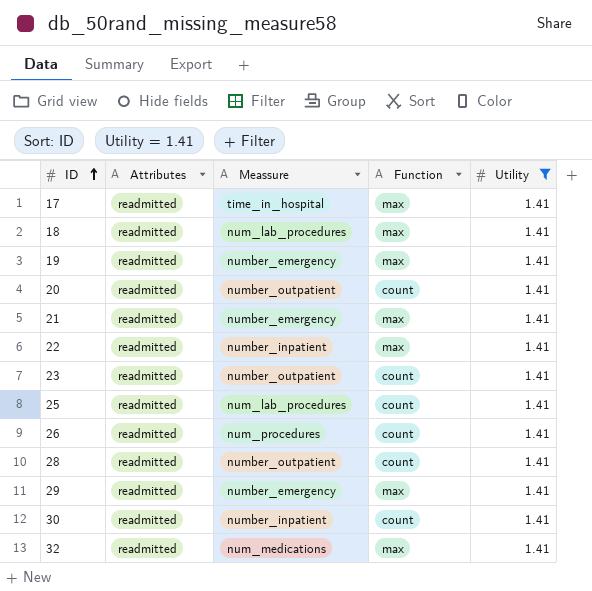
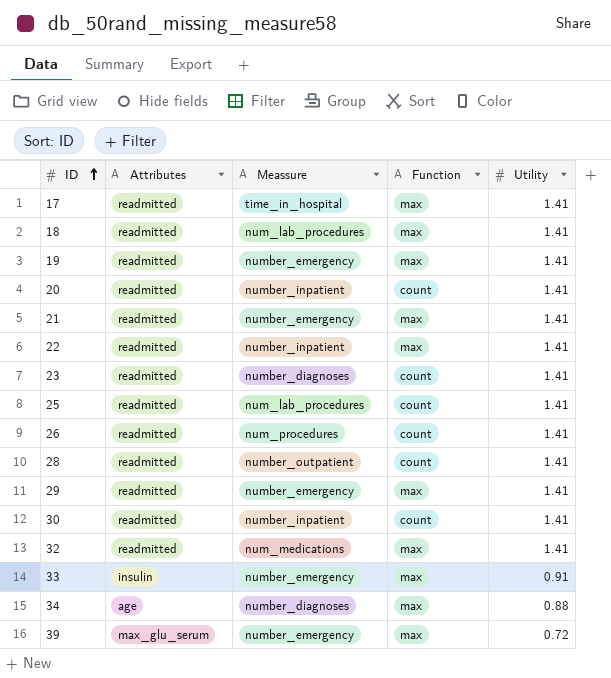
filter: Utility = 1.41 -> none
20 | Meassure: number_outpatient -> number_inpatient
23 | Meassure: number_outpatient -> number_diagnoses

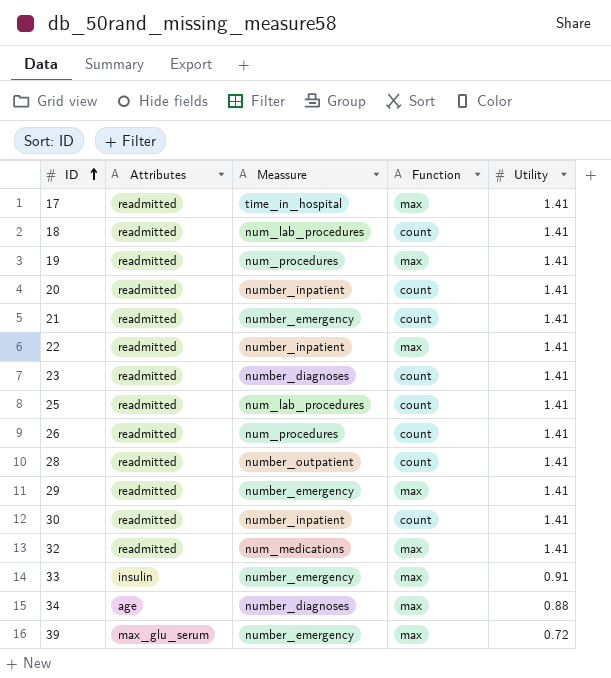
18 | Function: max -> count
19 | Meassure: number_emergency -> num_procedures
21 | Function: max -> count

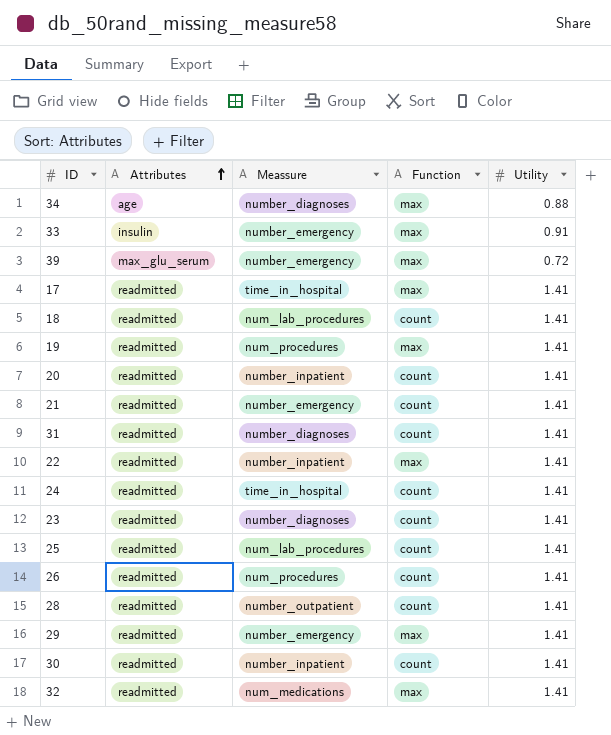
row order: ID ascending -> Attributes ascending
row 31: none -> readmitted | number_diagnoses | count | 1.41
row 24: none -> readmitted | time_in_hospital | count | 1.41

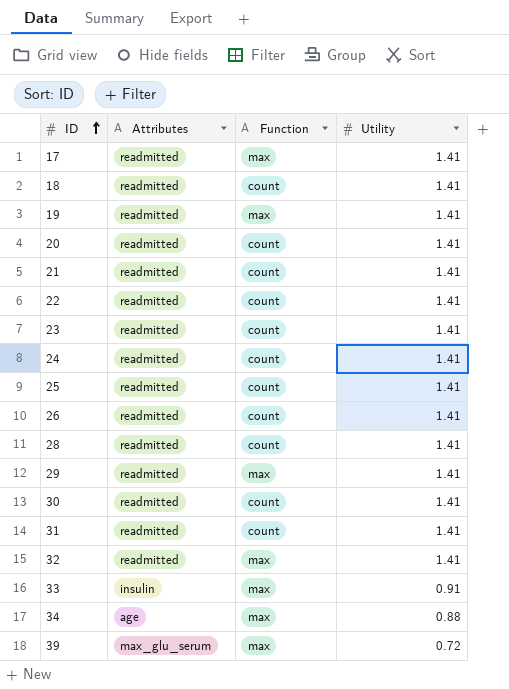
row order: Attributes ascending -> ID ascending
column Meassure | position: 3 -> none
22 | Function: max -> count

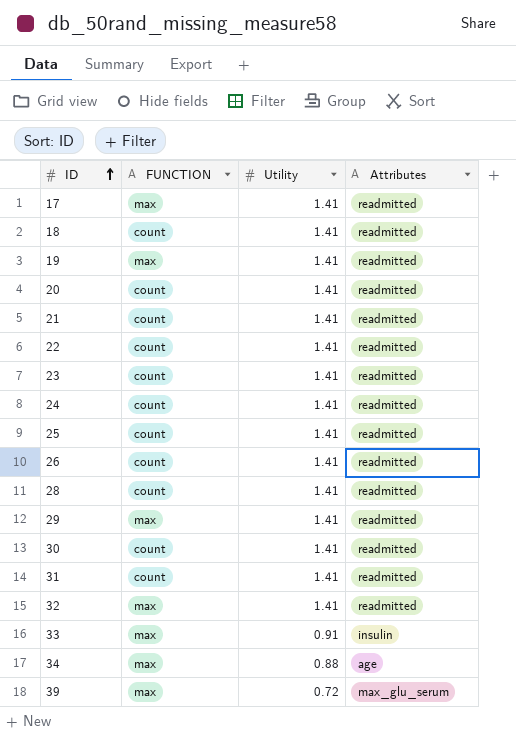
column name: Function -> FUNCTION
column Attributes | position: 2 -> 4

